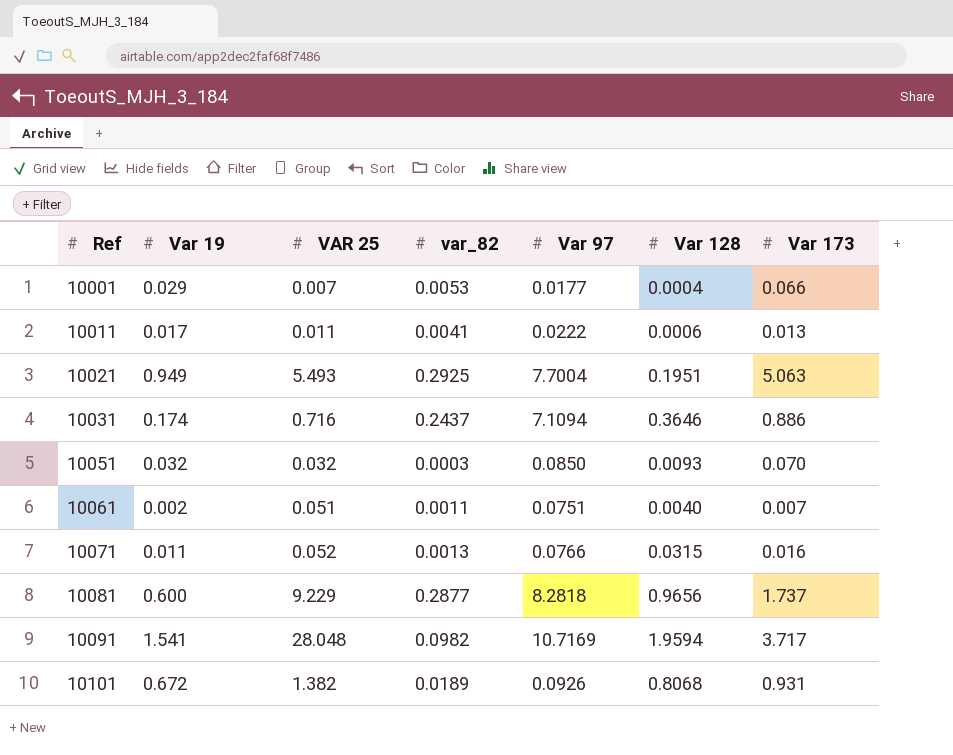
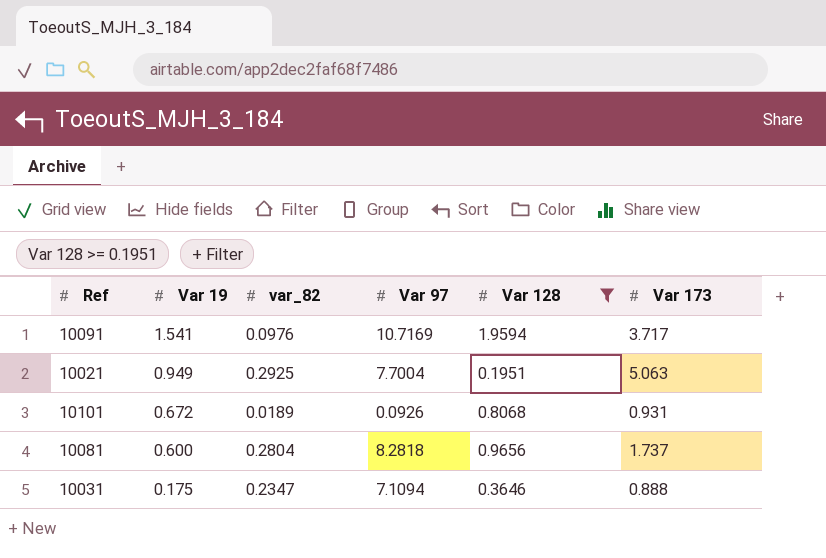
filter: none -> Var 128 >= 0.1951
row order: Ref ascending -> Var 19 descending
column VAR 25 | position: 3 -> none
10091 | var_82: 0.0982 -> 0.0976
10081 | var_82: 0.2877 -> 0.2804
10031 | Var 19: 0.174 -> 0.175
10031 | var_82: 0.2437 -> 0.2347
10031 | Var 173: 0.886 -> 0.888

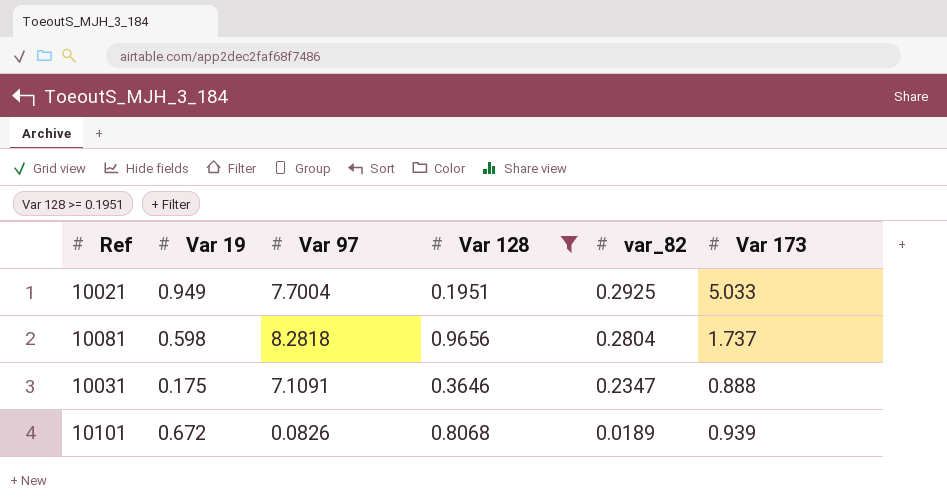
row order: Var 19 descending -> var_82 descending
column var_82 | position: 3 -> 5
row 10091: 1.541 | 0.0976 | 10.7169 | 1.9594 | 3.717 -> none
10021 | Var 173: 5.063 -> 5.033
10081 | Var 19: 0.600 -> 0.598
10031 | Var 97: 7.1094 -> 7.1091
10101 | Var 97: 0.0926 -> 0.0826
10101 | Var 173: 0.931 -> 0.939

